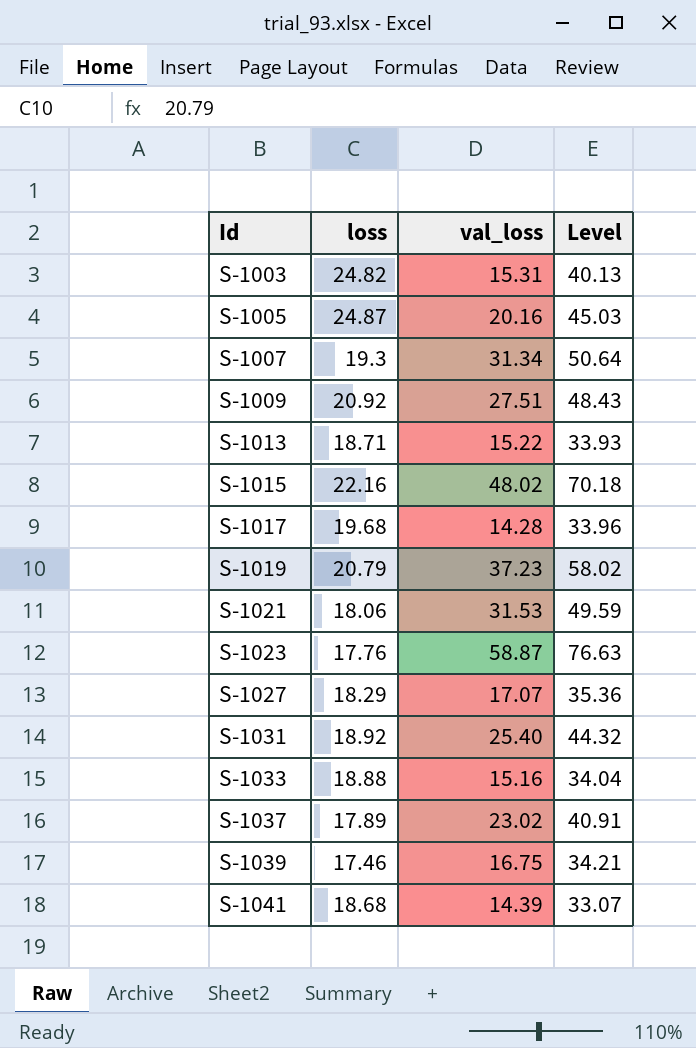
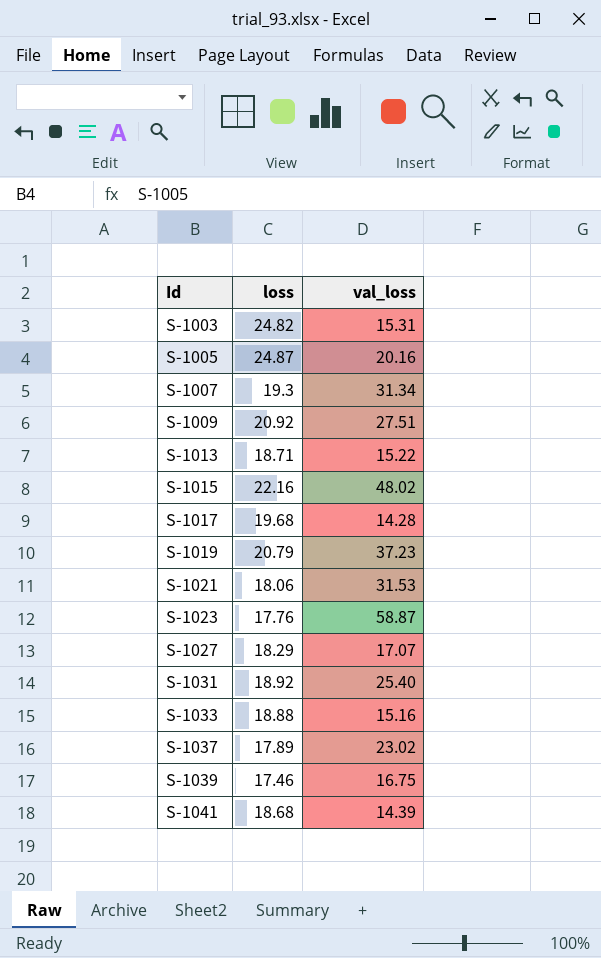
column Level | formula: [loss] + [val_loss] -> none

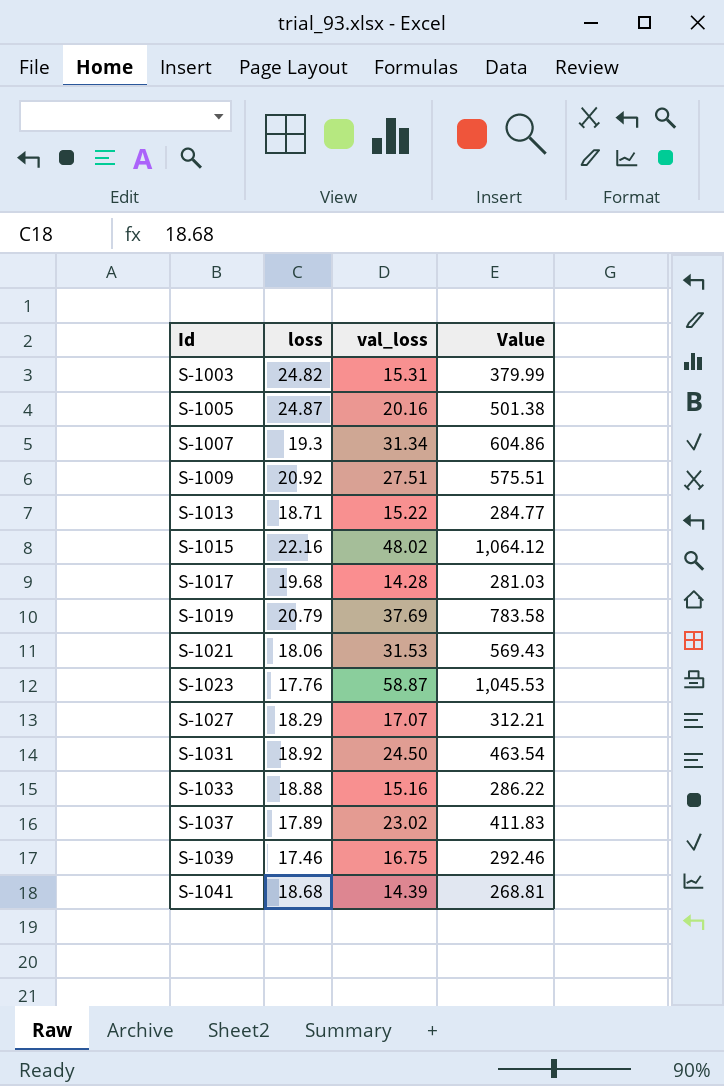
column Value | formula: none -> [loss] * [val_loss]
S-1019 | val_loss: 37.23 -> 37.69
S-1031 | val_loss: 25.40 -> 24.50

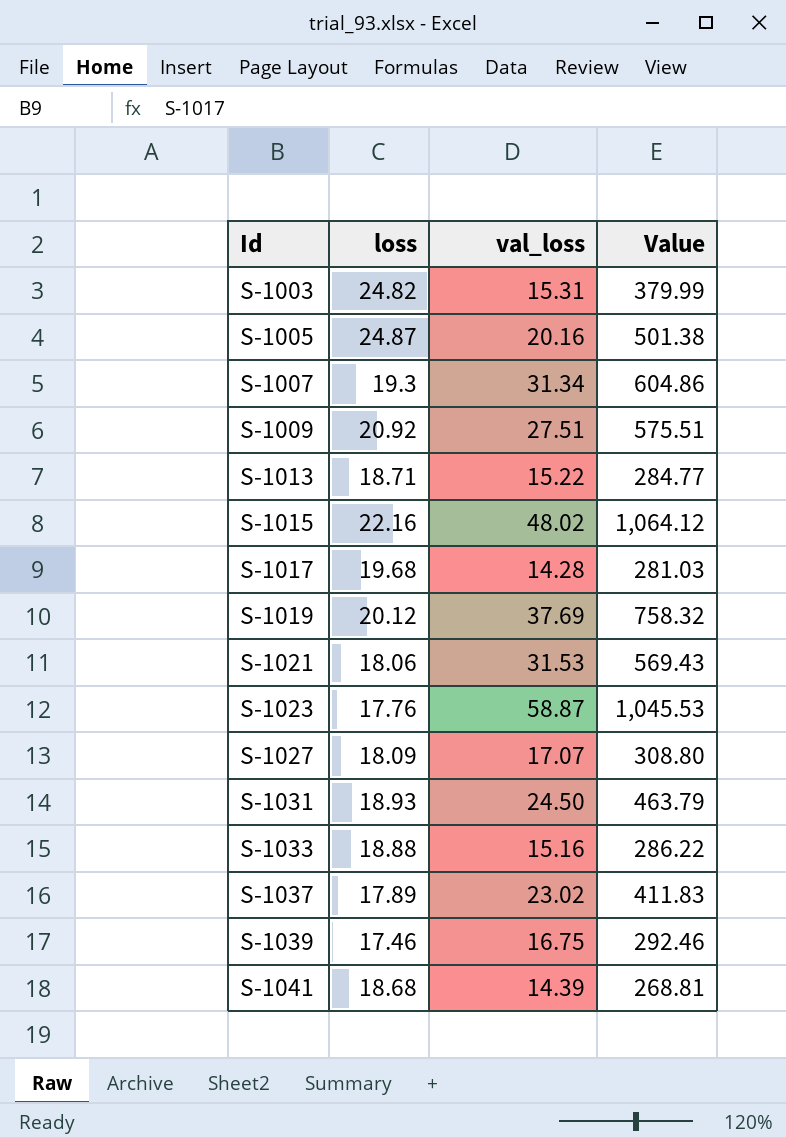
S-1019 | loss: 20.79 -> 20.12
S-1019 | Value: 783.58 -> 758.32
S-1027 | loss: 18.29 -> 18.09
S-1027 | Value: 312.21 -> 308.80
S-1031 | loss: 18.92 -> 18.93
S-1031 | Value: 463.54 -> 463.79

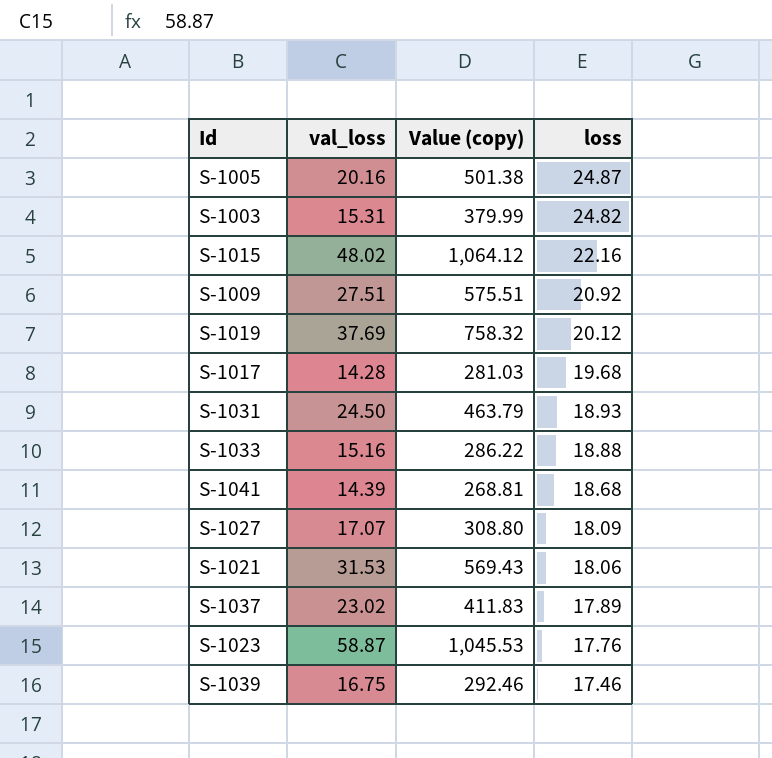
row order: Id ascending -> loss descending
column name: Value -> Value (copy)
column loss | position: 2 -> 4
row S-1007: 19.3 | 31.34 | 604.86 -> none
row S-1013: 18.71 | 15.22 | 284.77 -> none

